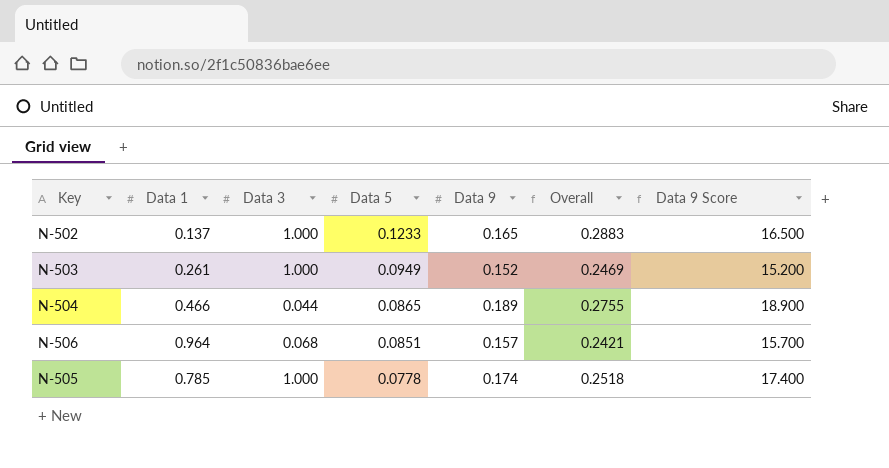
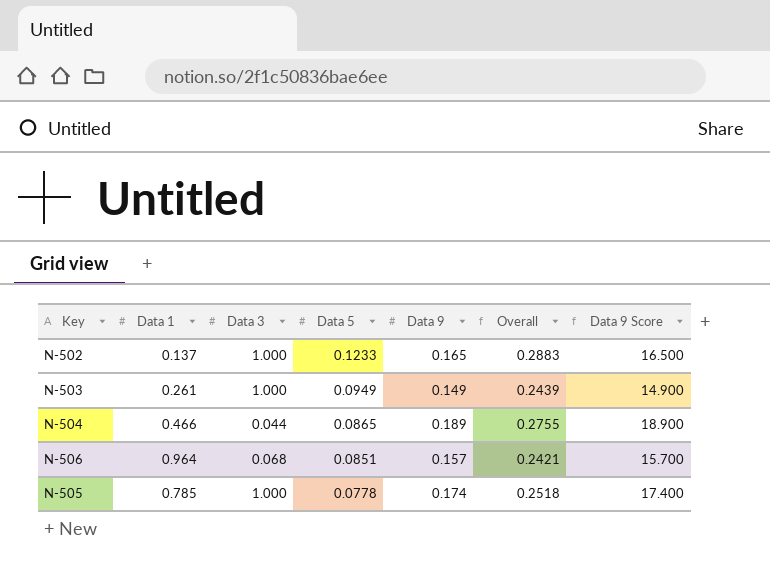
N-503 | Data 9: 0.152 -> 0.149
N-503 | Overall: 0.2469 -> 0.2439
N-503 | Data 9 Score: 15.200 -> 14.900

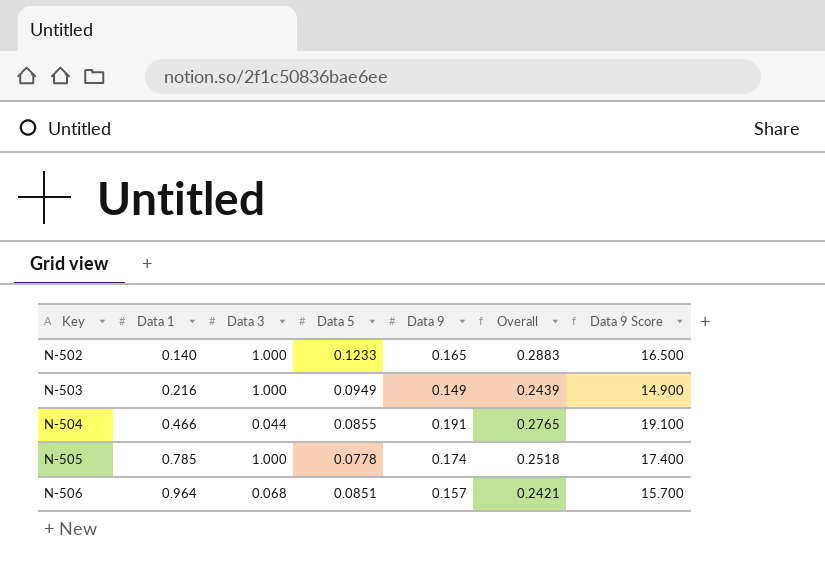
row order: Data 5 descending -> Key ascending
N-502 | Data 1: 0.137 -> 0.140
N-503 | Data 1: 0.261 -> 0.216
N-504 | Data 5: 0.0865 -> 0.0855
N-504 | Data 9: 0.189 -> 0.191
N-504 | Overall: 0.2755 -> 0.2765
N-504 | Data 9 Score: 18.900 -> 19.100

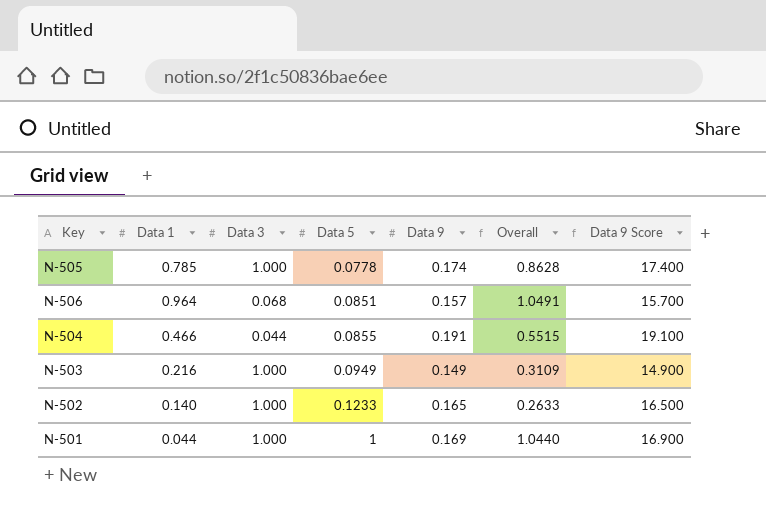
row order: Key ascending -> Data 5 ascending
column Overall | formula: [Data 5] + [Data 9] -> [Data 1] + [Data 5]
row N-501: none -> 0.044 | 1.000 | 1 | 0.169 | 1.0440 | 16.900

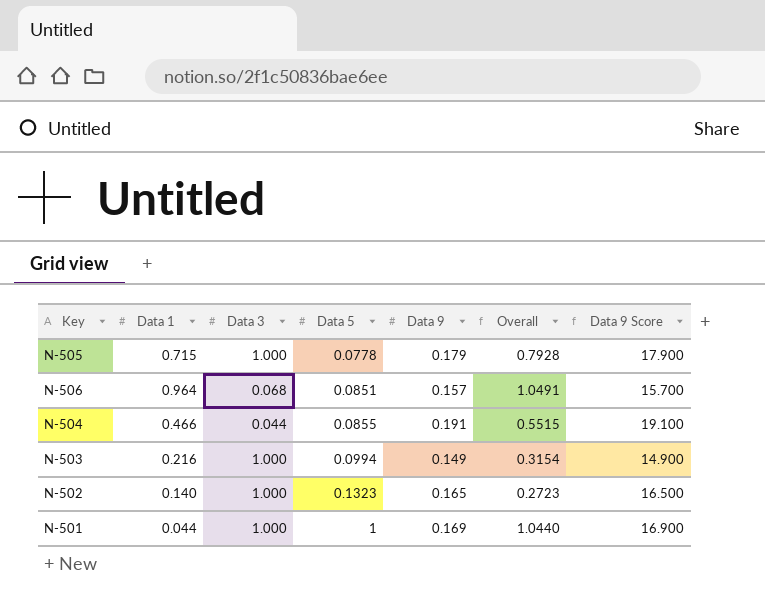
N-505 | Data 1: 0.785 -> 0.715
N-505 | Data 9: 0.174 -> 0.179
N-505 | Overall: 0.8628 -> 0.7928
N-505 | Data 9 Score: 17.400 -> 17.900
N-503 | Data 5: 0.0949 -> 0.0994
N-503 | Overall: 0.3109 -> 0.3154
N-502 | Data 5: 0.1233 -> 0.1323
N-502 | Overall: 0.2633 -> 0.2723

